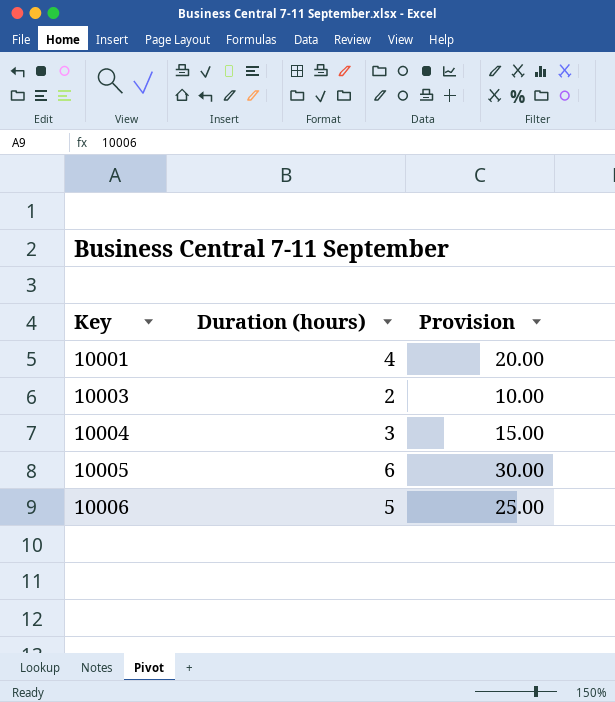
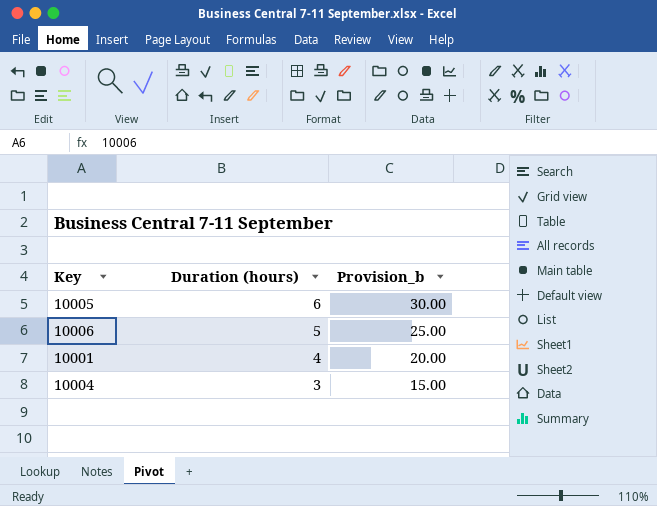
row order: Key ascending -> Duration (hours) descending
column name: Provision -> Provision_b
row 10003: 2 | 10.00 -> none

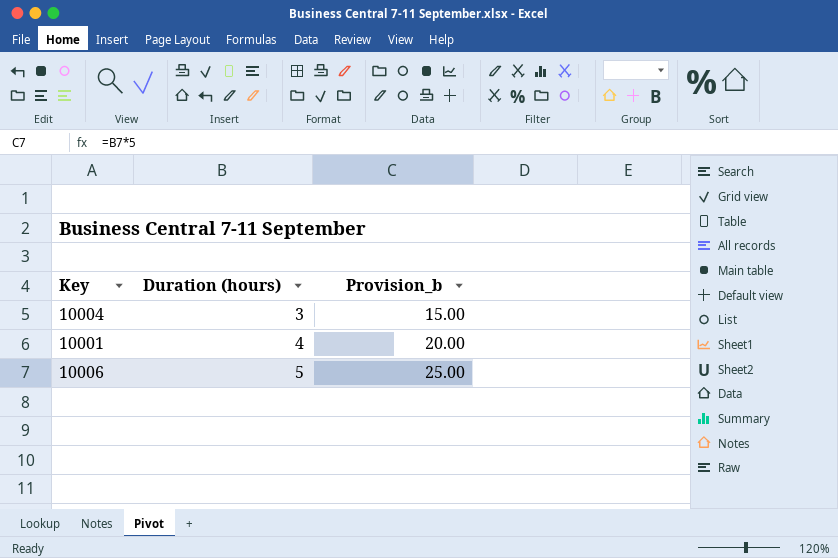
row order: Duration (hours) descending -> Duration (hours) ascending
row 10005: 6 | 30.00 -> none

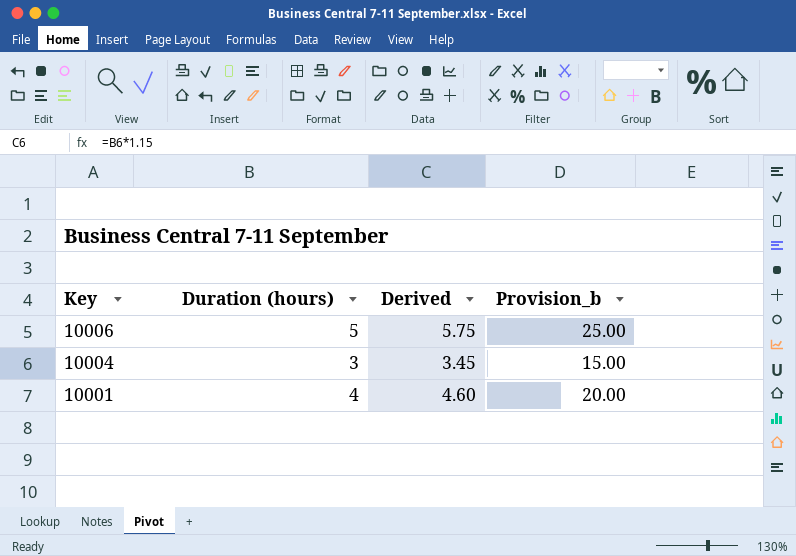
row order: Duration (hours) ascending -> Key descending
column Derived | formula: none -> [Duration (hours)] * 1.15

